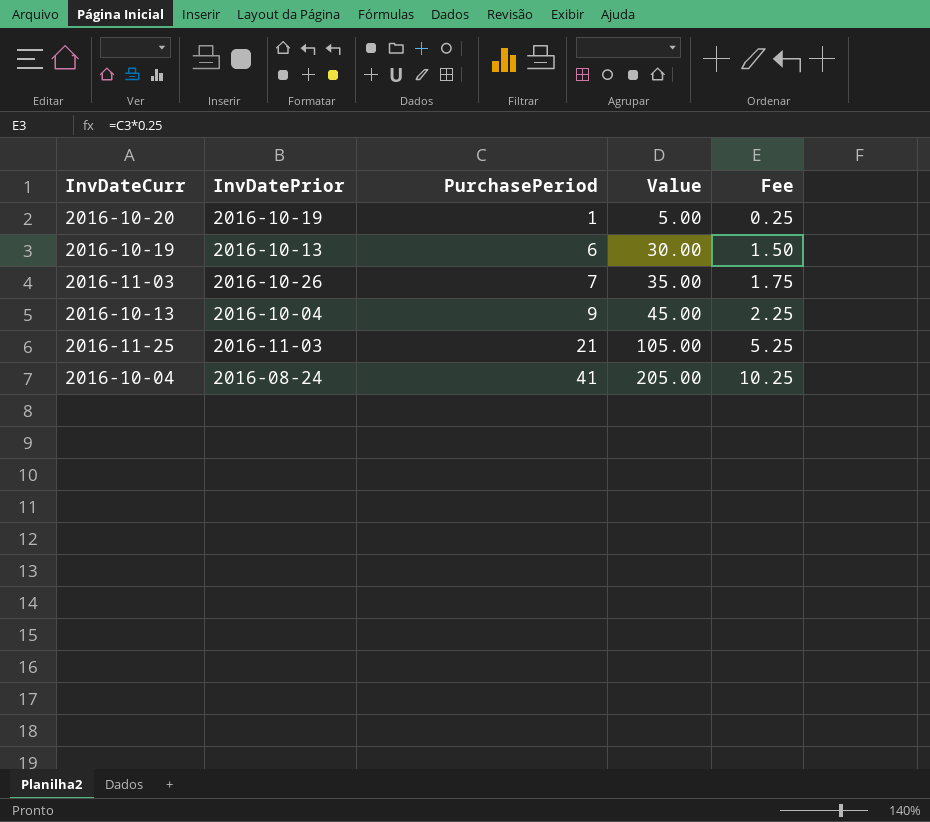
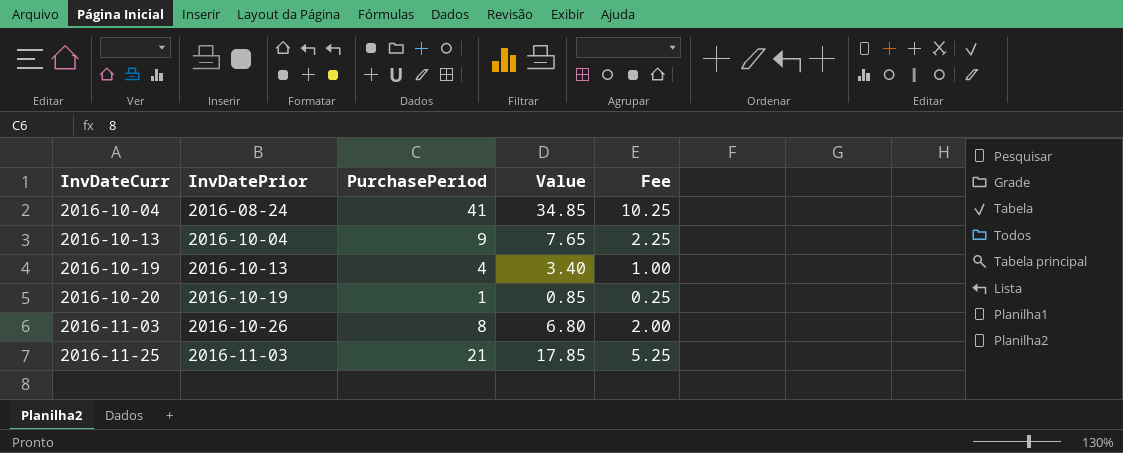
row order: PurchasePeriod ascending -> InvDateCurr ascending
column Value | formula: [PurchasePeriod] * 5 -> [PurchasePeriod] * 0.85
2016-10-19 | PurchasePeriod: 6 -> 4
2016-10-19 | Fee: 1.50 -> 1.00
2016-11-03 | PurchasePeriod: 7 -> 8
2016-11-03 | Fee: 1.75 -> 2.00

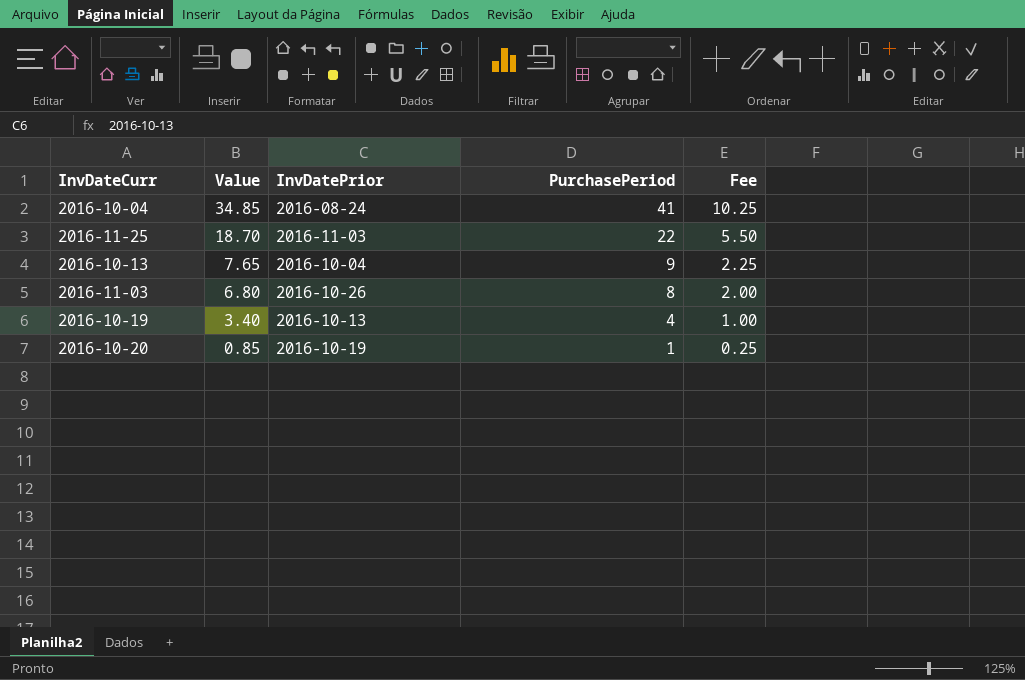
row order: InvDateCurr ascending -> Value descending
column Value | position: 4 -> 2
2016-11-25 | Value: 17.85 -> 18.70
2016-11-25 | PurchasePeriod: 21 -> 22
2016-11-25 | Fee: 5.25 -> 5.50

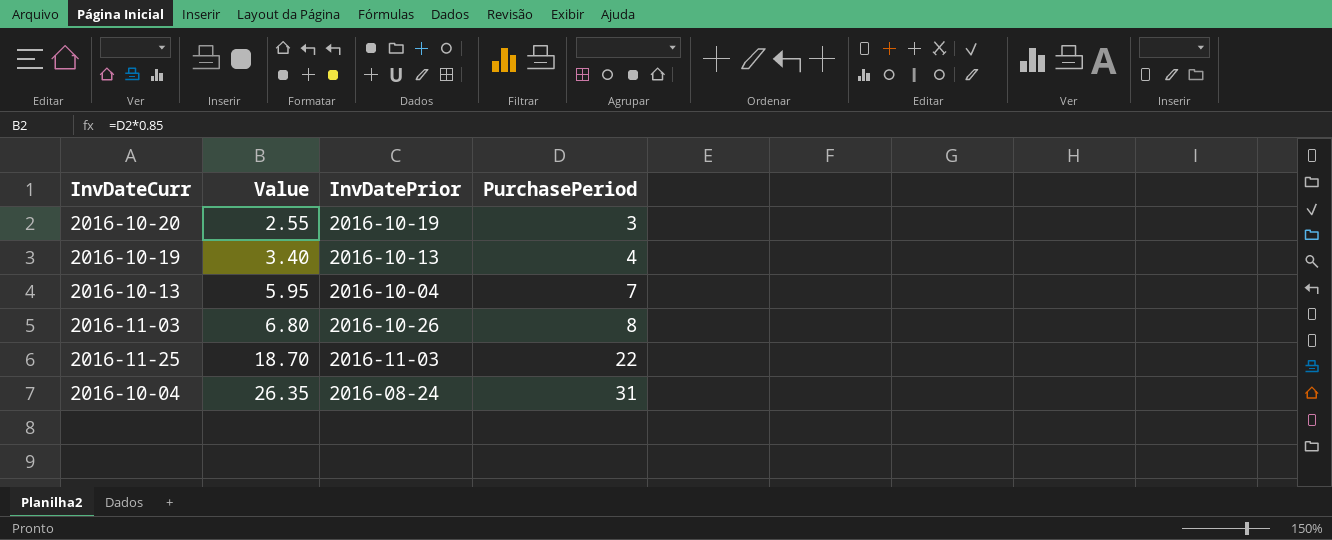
row order: Value descending -> Value ascending
column Fee | formula: [PurchasePeriod] * 0.25 -> none
2016-10-20 | Value: 0.85 -> 2.55
2016-10-20 | PurchasePeriod: 1 -> 3
2016-10-13 | Value: 7.65 -> 5.95
2016-10-13 | PurchasePeriod: 9 -> 7
2016-10-04 | Value: 34.85 -> 26.35
2016-10-04 | PurchasePeriod: 41 -> 31

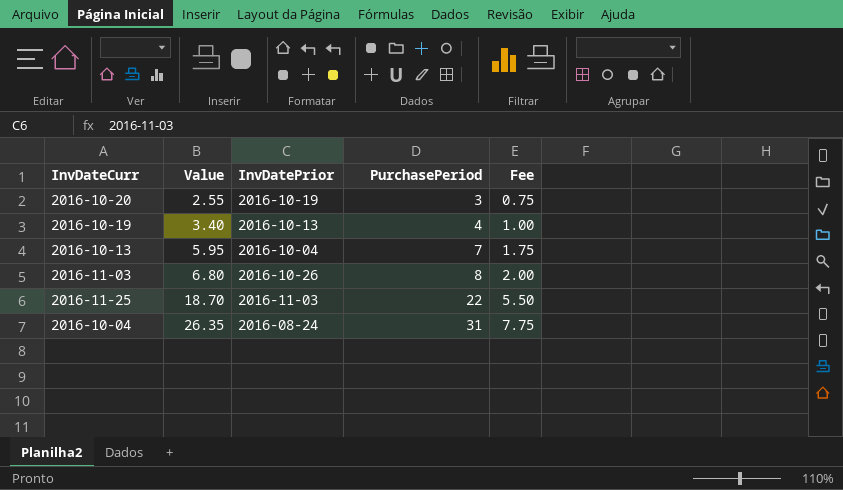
column Fee | formula: none -> [PurchasePeriod] * 0.25

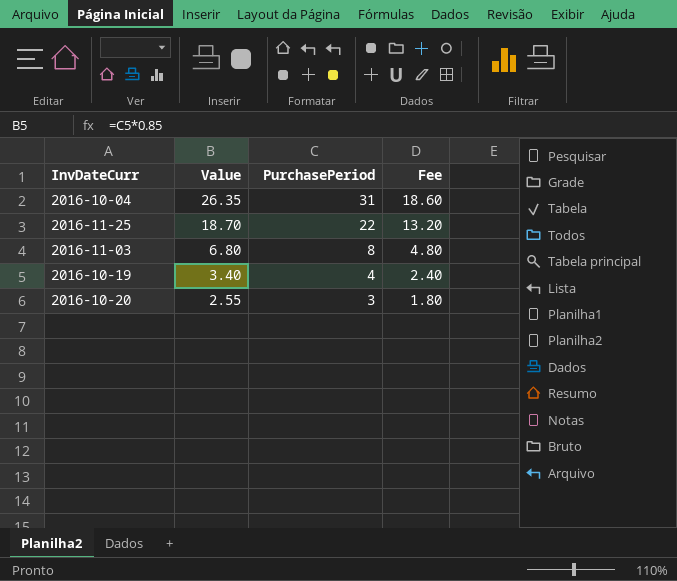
row order: Value ascending -> Value descending
column InvDatePrior | position: 3 -> none
column Fee | formula: [PurchasePeriod] * 0.25 -> [PurchasePeriod] * 0.6
row 2016-10-13: 5.95 | 2016-10-04 | 7 | 1.75 -> none

